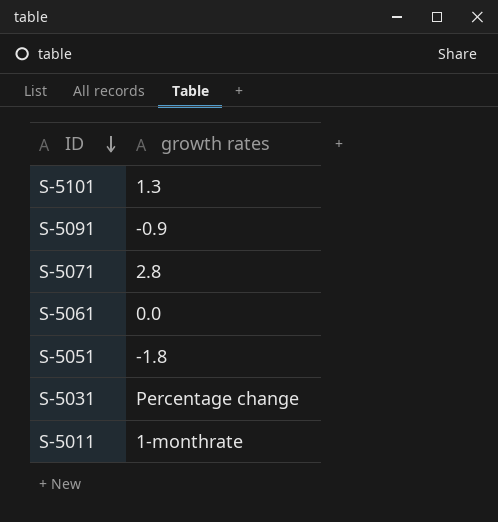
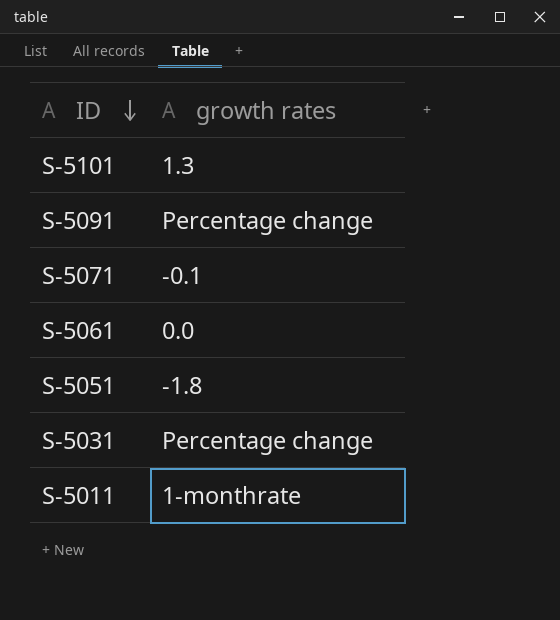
S-5091 | growth rates: -0.9 -> Percentage change
S-5071 | growth rates: 2.8 -> -0.1

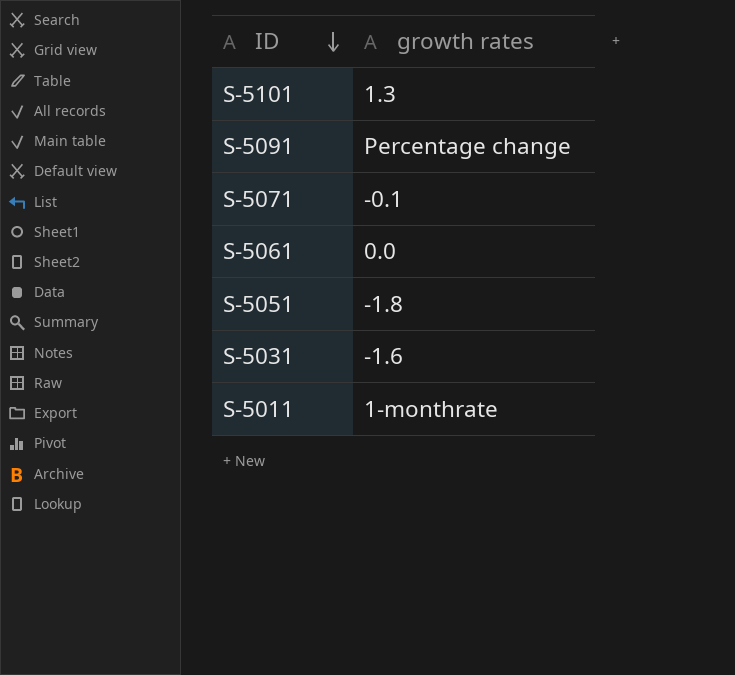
S-5031 | growth rates: Percentage change -> -1.6

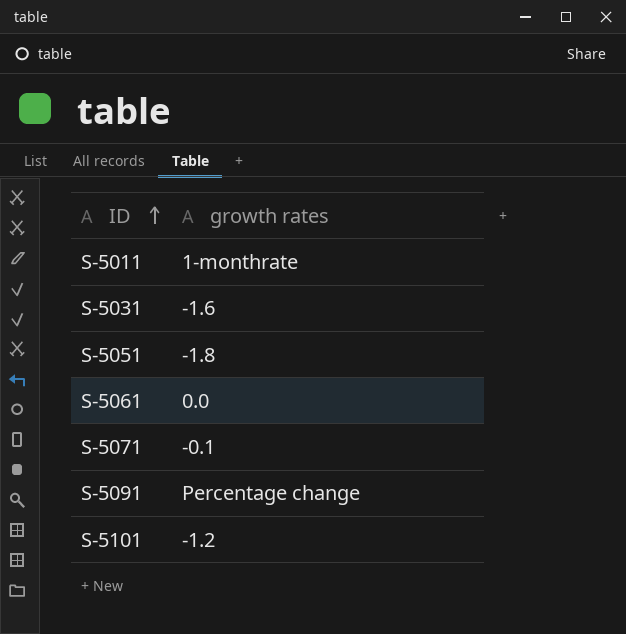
row order: ID descending -> ID ascending
S-5101 | growth rates: 1.3 -> -1.2

